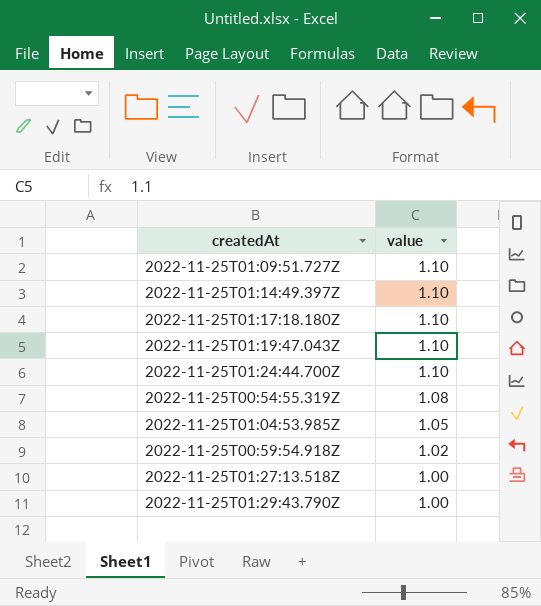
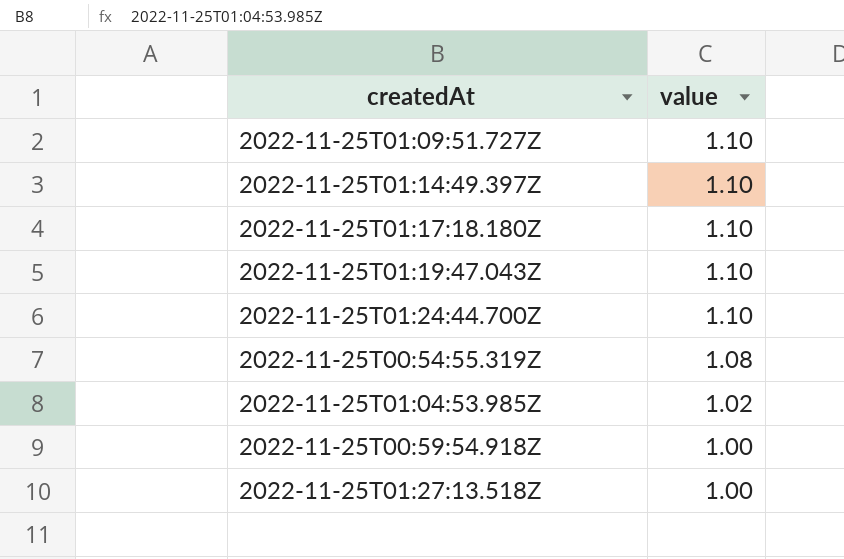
row 2022-11-25T01:29:43.790Z: 1.00 -> none
2022-11-25T01:04:53.985Z | value: 1.05 -> 1.02
2022-11-25T00:59:54.918Z | value: 1.02 -> 1.00

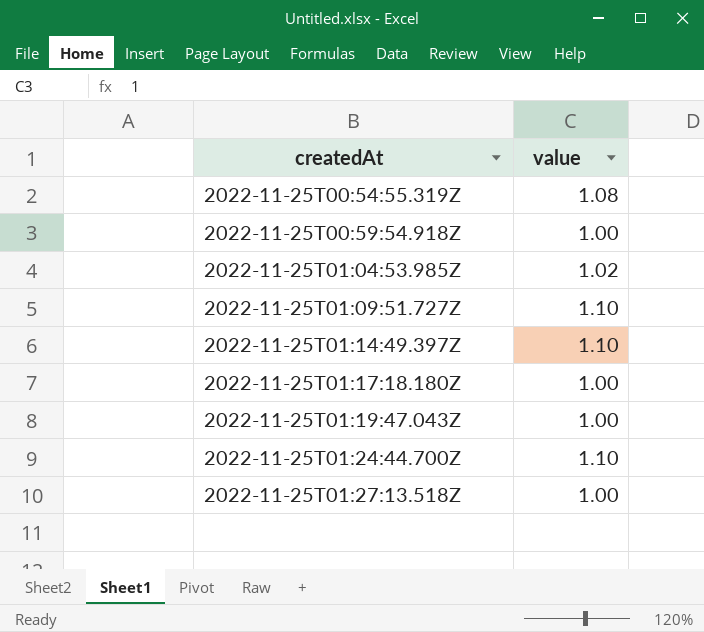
row order: value descending -> createdAt ascending
2022-11-25T01:17:18.180Z | value: 1.10 -> 1.00
2022-11-25T01:19:47.043Z | value: 1.10 -> 1.00

